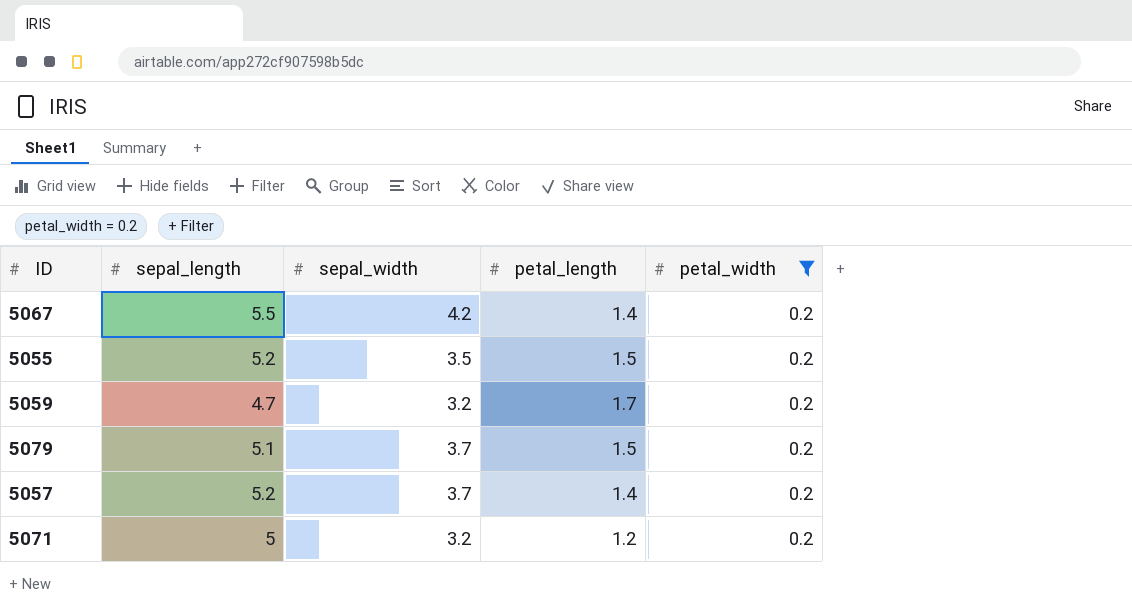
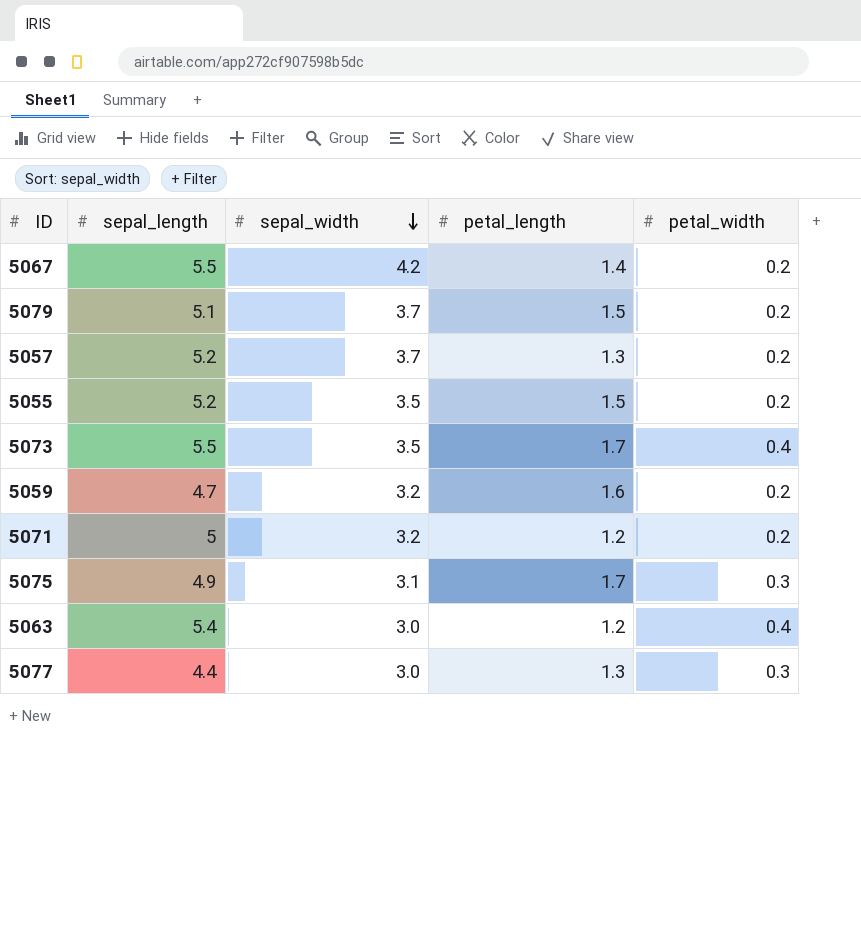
filter: petal_width = 0.2 -> none
row order: none -> sepal_width descending
5057 | petal_length: 1.4 -> 1.3
5059 | petal_length: 1.7 -> 1.6

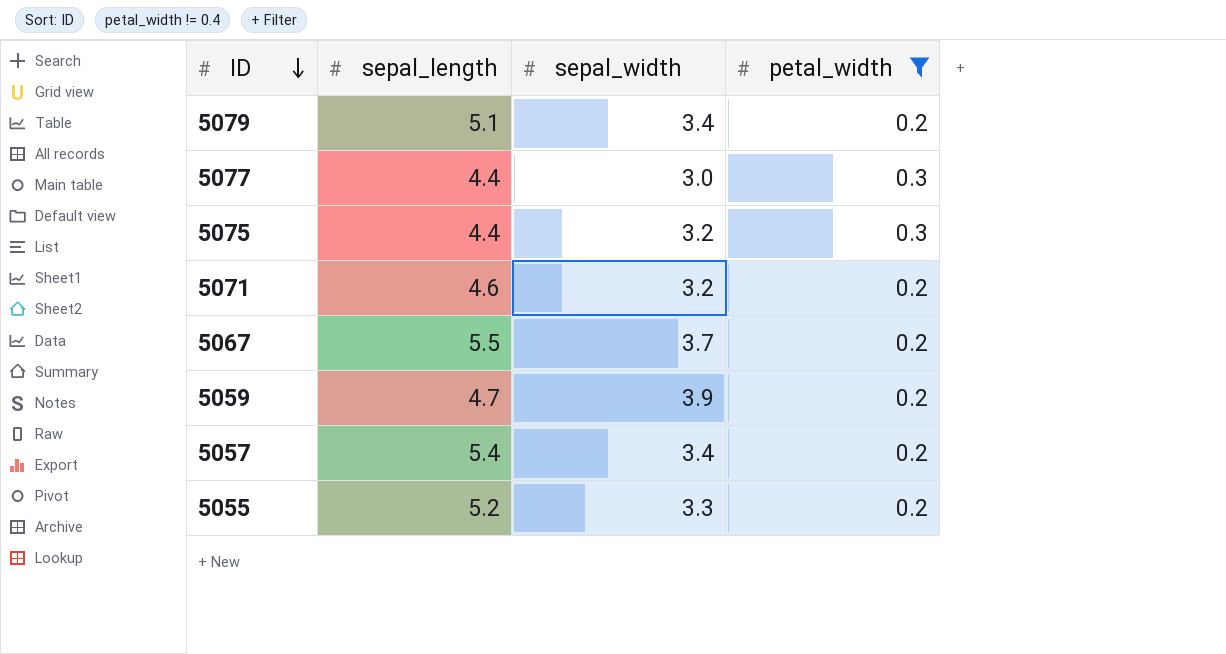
filter: none -> petal_width != 0.4
row order: sepal_width descending -> ID descending
column petal_length | position: 4 -> none
5079 | sepal_width: 3.7 -> 3.4
5075 | sepal_length: 4.9 -> 4.4
5075 | sepal_width: 3.1 -> 3.2
5071 | sepal_length: 5 -> 4.6
5067 | sepal_width: 4.2 -> 3.7
5059 | sepal_width: 3.2 -> 3.9
5057 | sepal_length: 5.2 -> 5.4
5057 | sepal_width: 3.7 -> 3.4
5055 | sepal_width: 3.5 -> 3.3

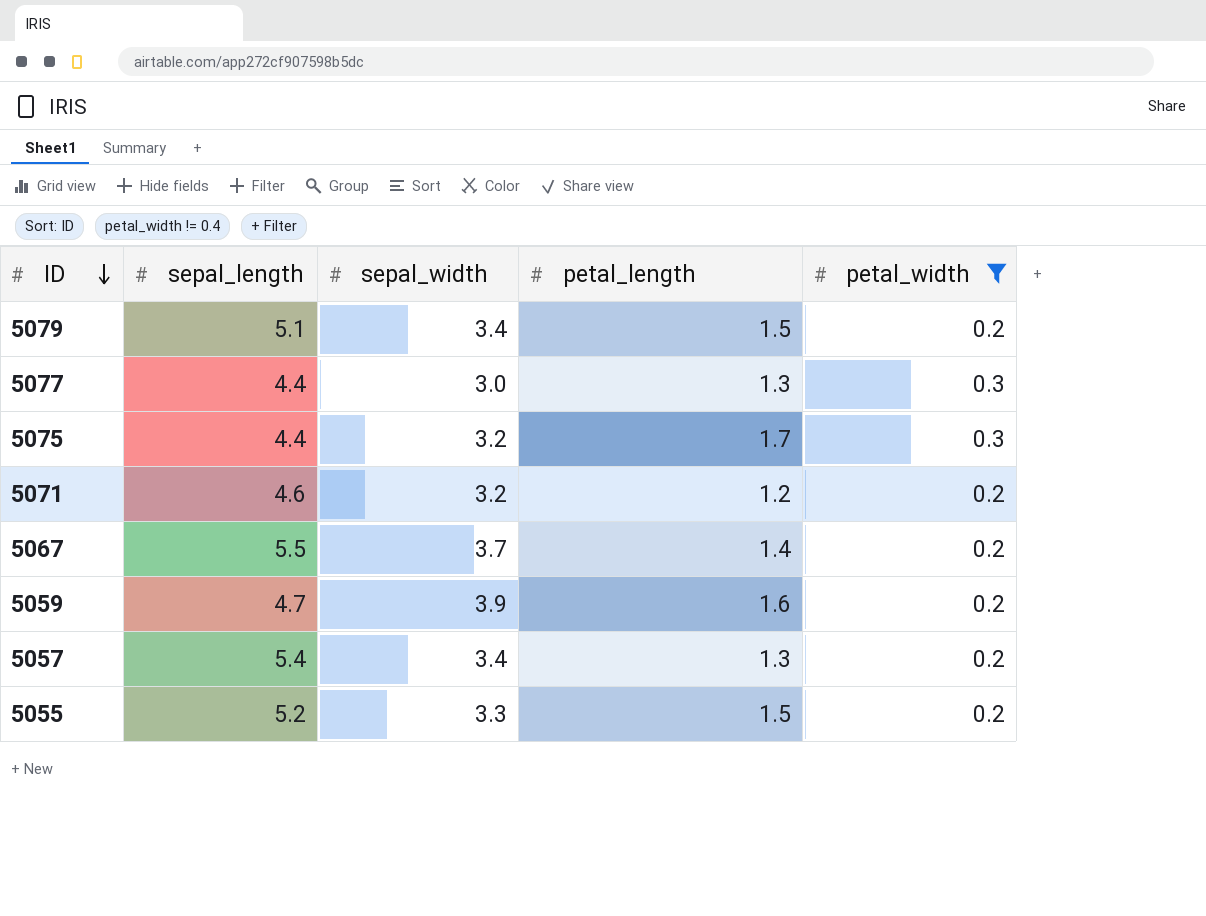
column petal_length | position: none -> 4

